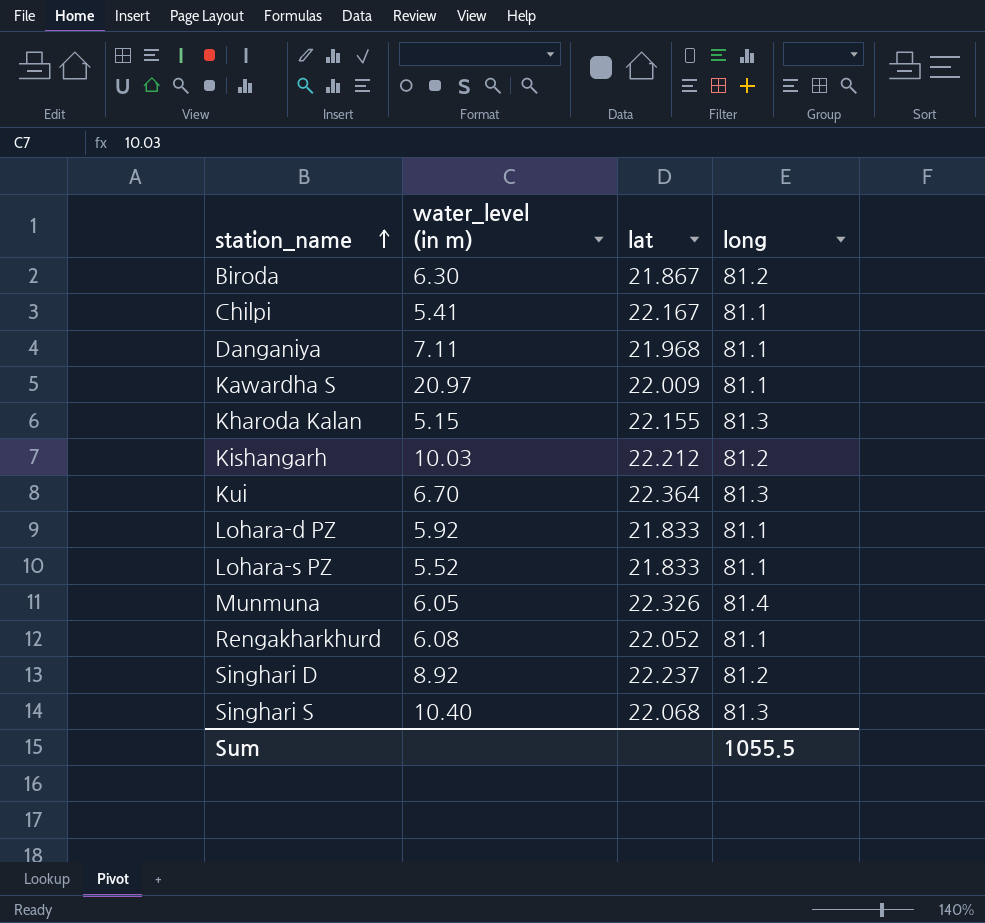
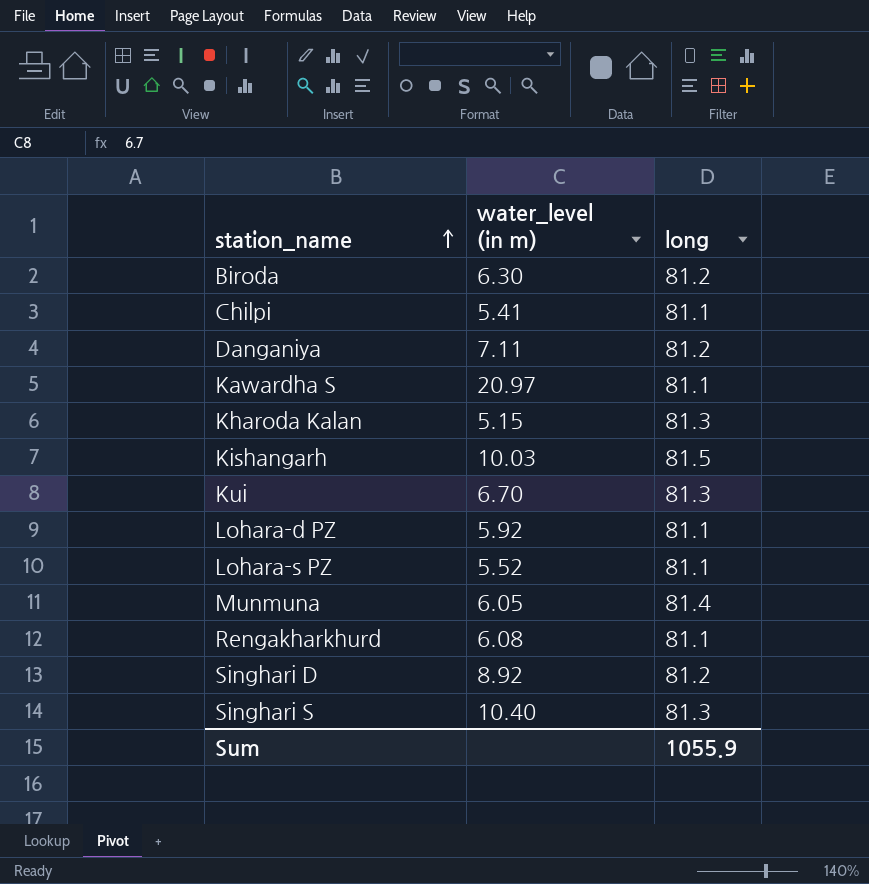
column lat | position: 3 -> none
Danganiya | long: 81.1 -> 81.2
Kishangarh | long: 81.2 -> 81.5
Sum | long: 1055.5 -> 1055.9

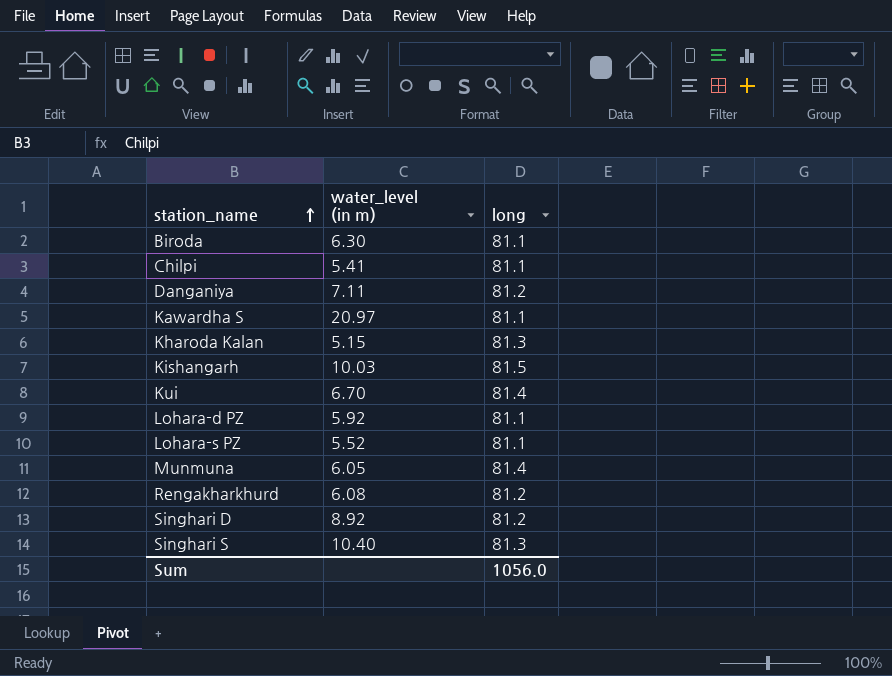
Biroda | long: 81.2 -> 81.1
Kui | long: 81.3 -> 81.4
Rengakharkhurd | long: 81.1 -> 81.2
Sum | long: 1055.9 -> 1056.0

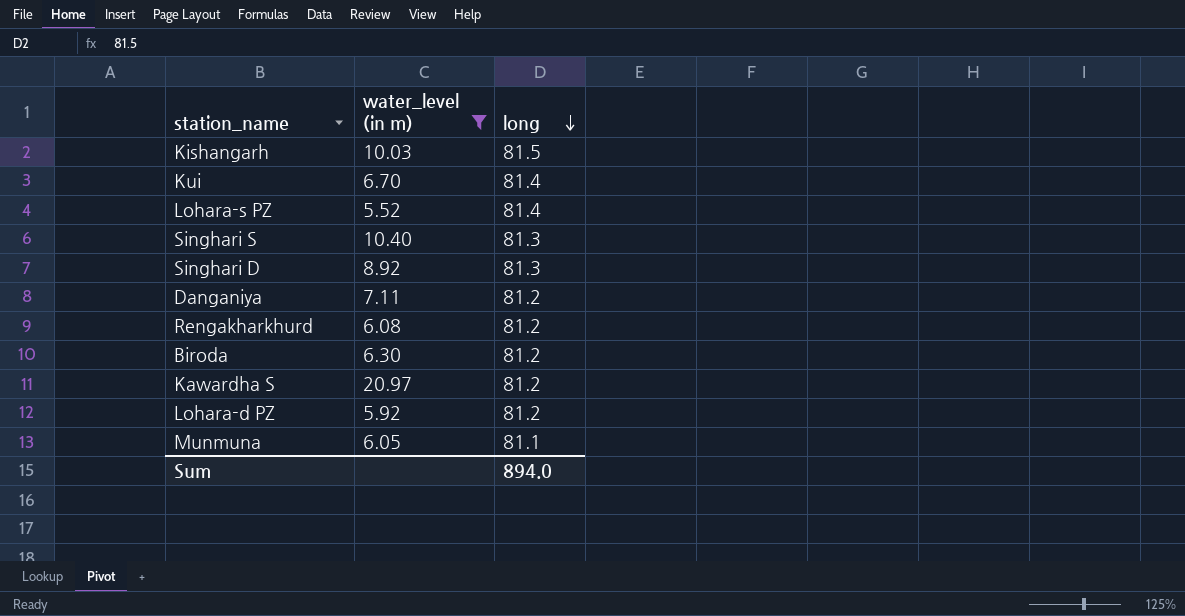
filter: none -> water_level (in m) >= 5.52
row order: station_name ascending -> long descending
Lohara-s PZ | long: 81.1 -> 81.4
Singhari D | long: 81.2 -> 81.3
Biroda | long: 81.1 -> 81.2
Kawardha S | long: 81.1 -> 81.2
Lohara-d PZ | long: 81.1 -> 81.2
Munmuna | long: 81.4 -> 81.1
Sum | long: 1056.0 -> 894.0

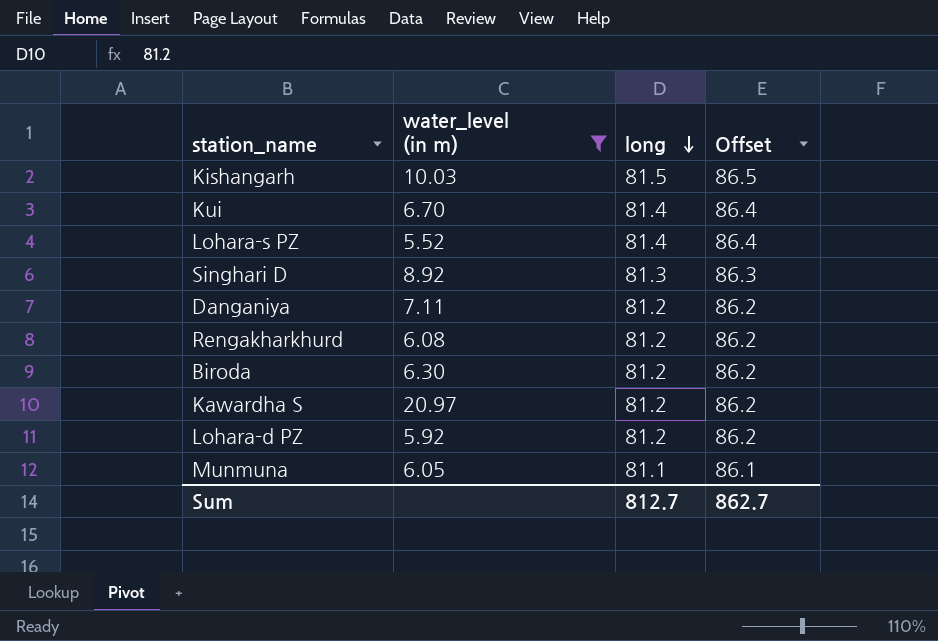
column Offset | formula: none -> [long] + 5
row Singhari S: 10.40 | 81.3 -> none
Sum | long: 894.0 -> 812.7

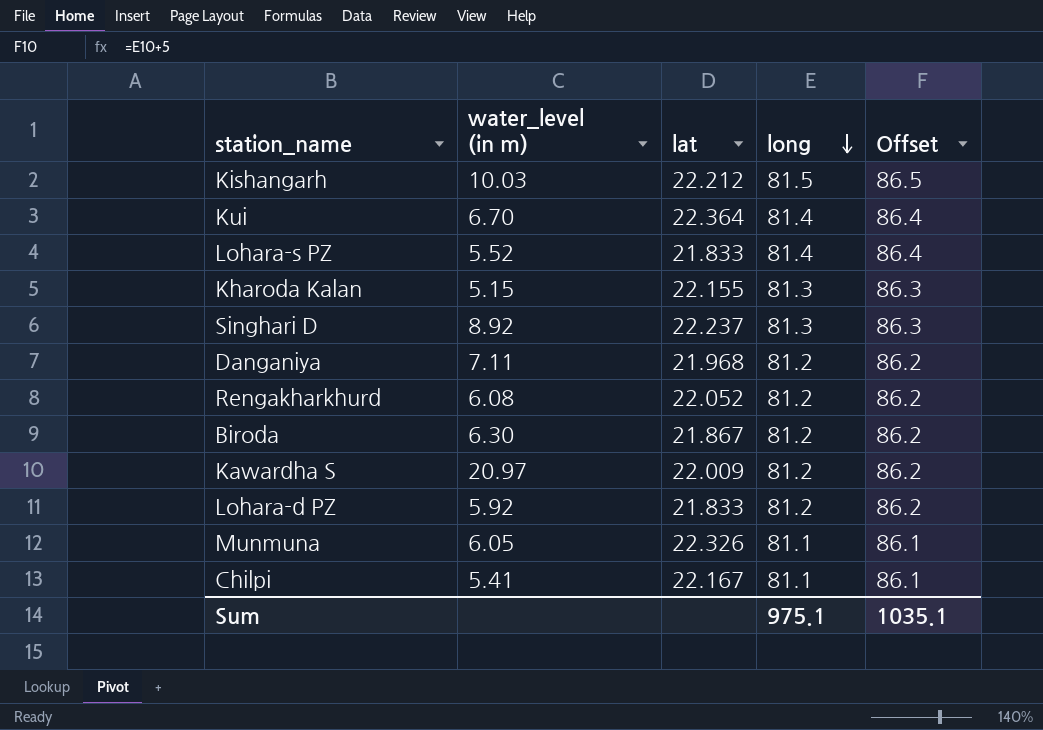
filter: water_level (in m) >= 5.52 -> none
column lat | position: none -> 3
Sum | long: 812.7 -> 975.1
Sum | Offset: 862.7 -> 1035.1

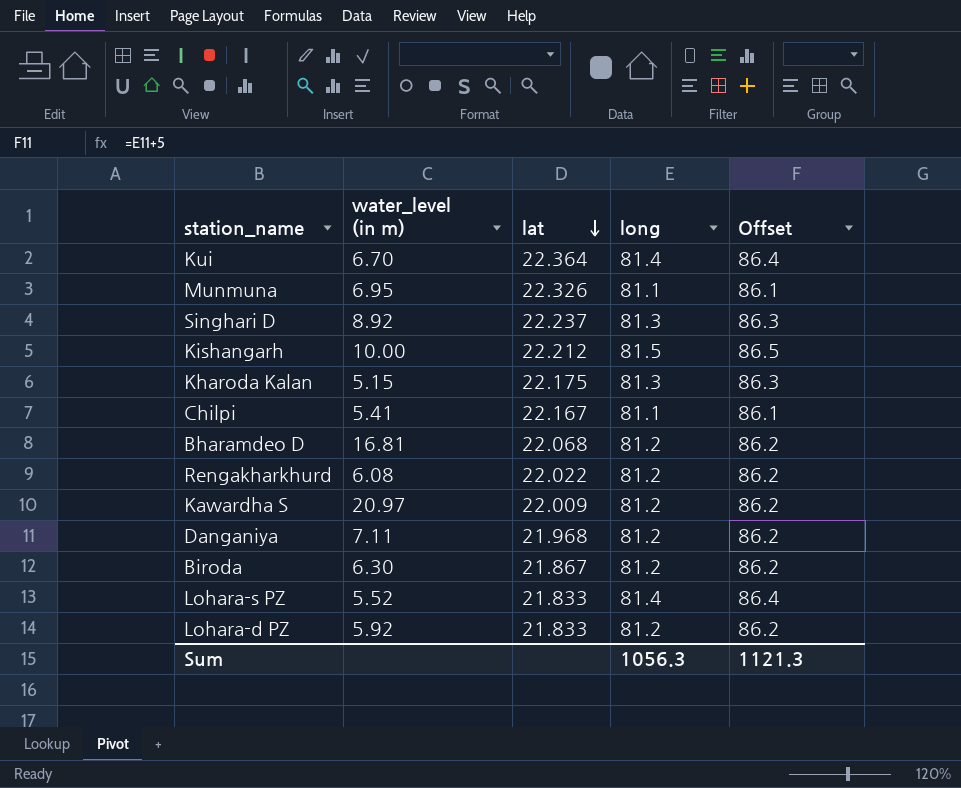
row order: long descending -> lat descending
Munmuna | water_level (in m): 6.05 -> 6.95
Kishangarh | water_level (in m): 10.03 -> 10.00
Kharoda Kalan | lat: 22.155 -> 22.175
row Bharamdeo D: none -> 16.81 | 22.068 | 81.2 | 86.2
Rengakharkhurd | lat: 22.052 -> 22.022
Sum | long: 975.1 -> 1056.3
Sum | Offset: 1035.1 -> 1121.3

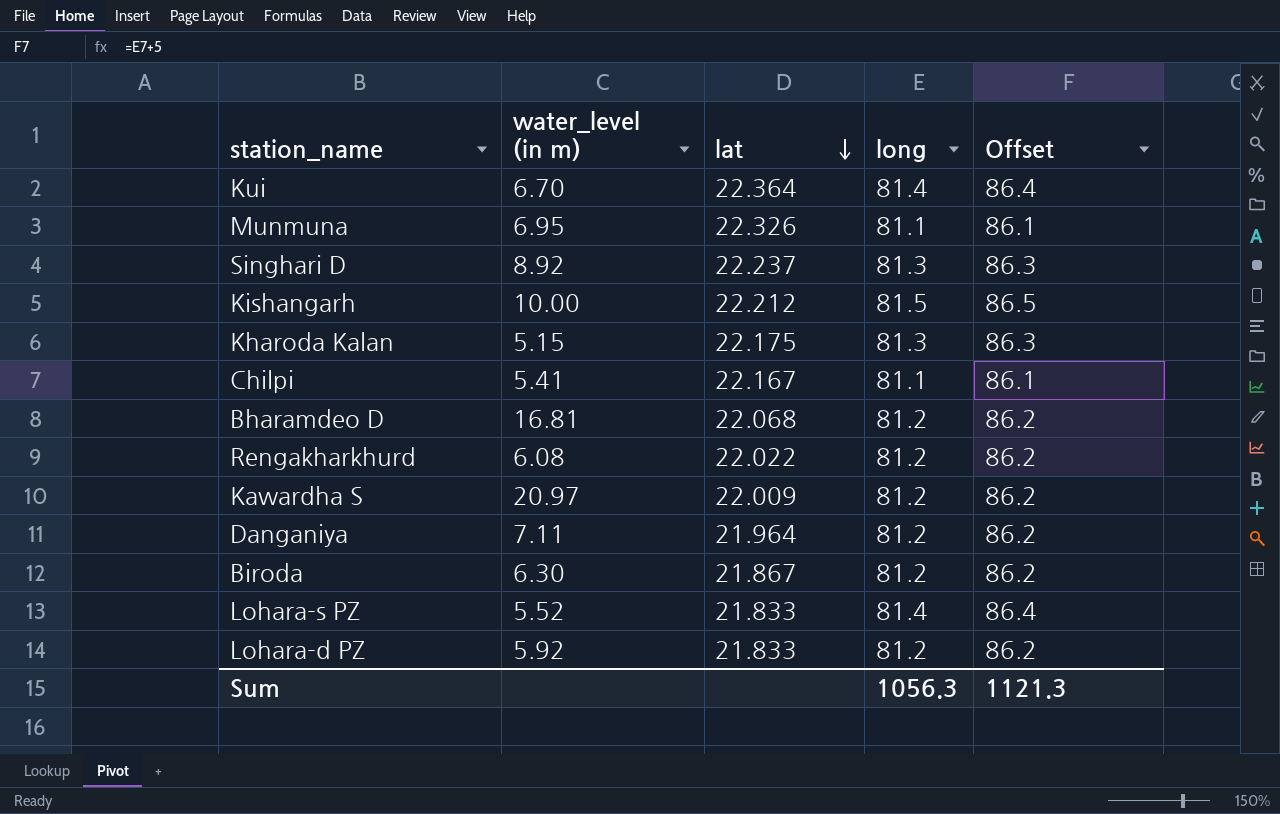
Danganiya | lat: 21.968 -> 21.964

